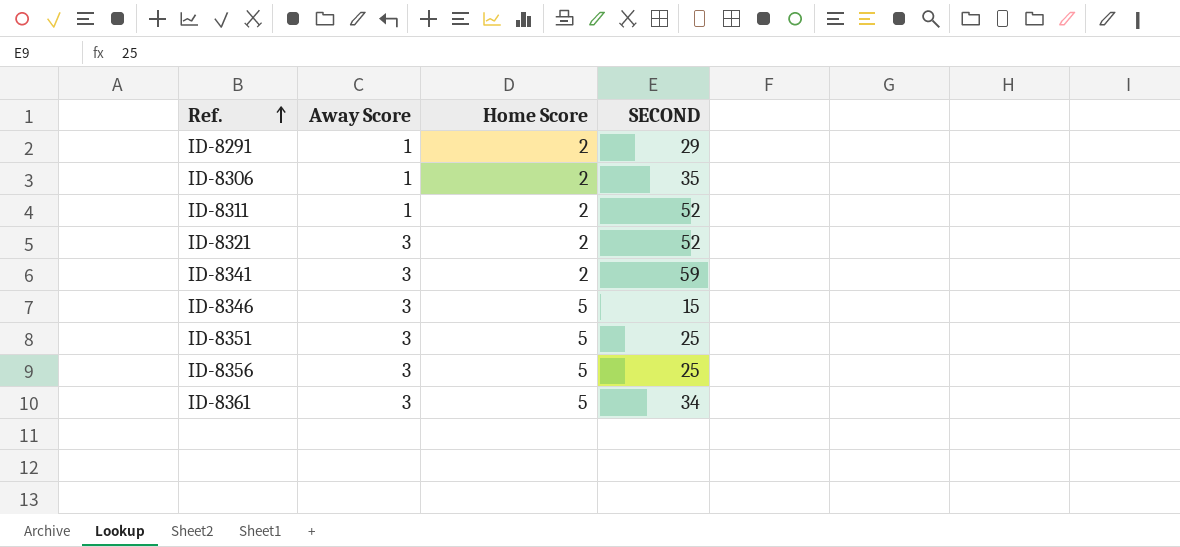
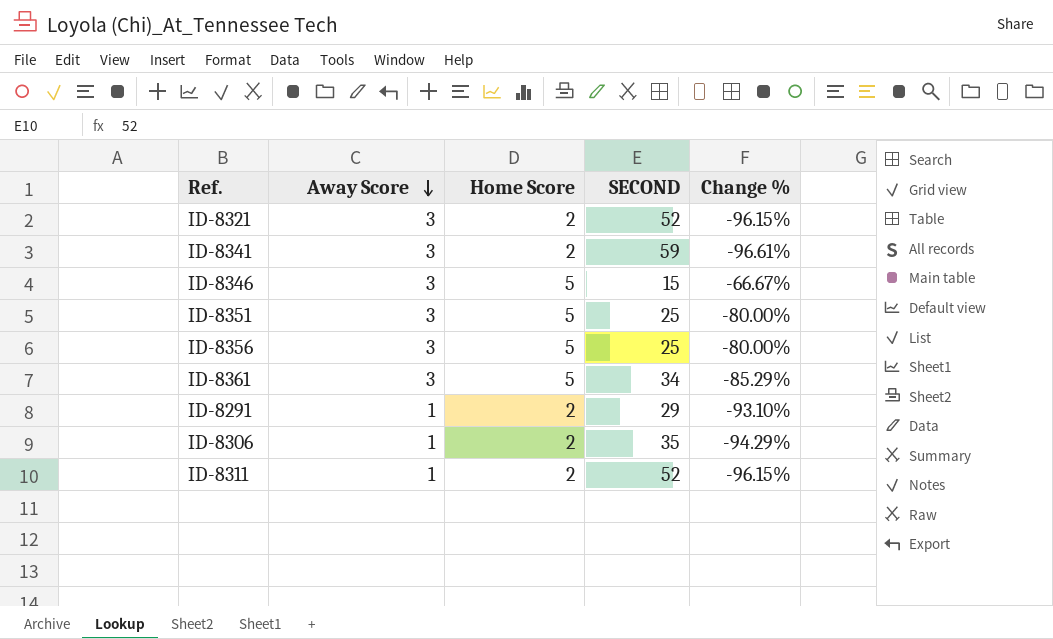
row order: Ref. ascending -> Away Score descending
column Change % | formula: none -> ([Home Score] - [SECOND]) / [SECOND]

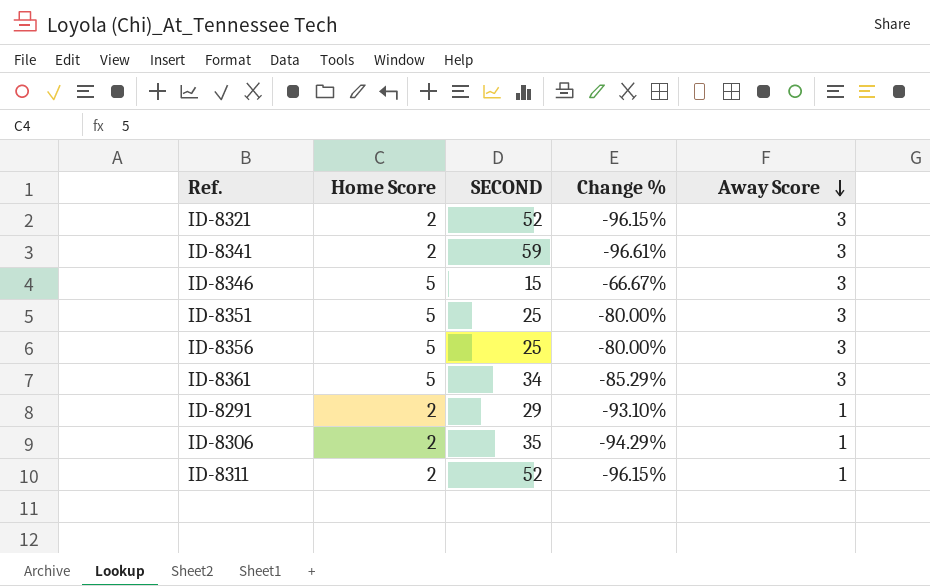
column Away Score | position: 2 -> 5

